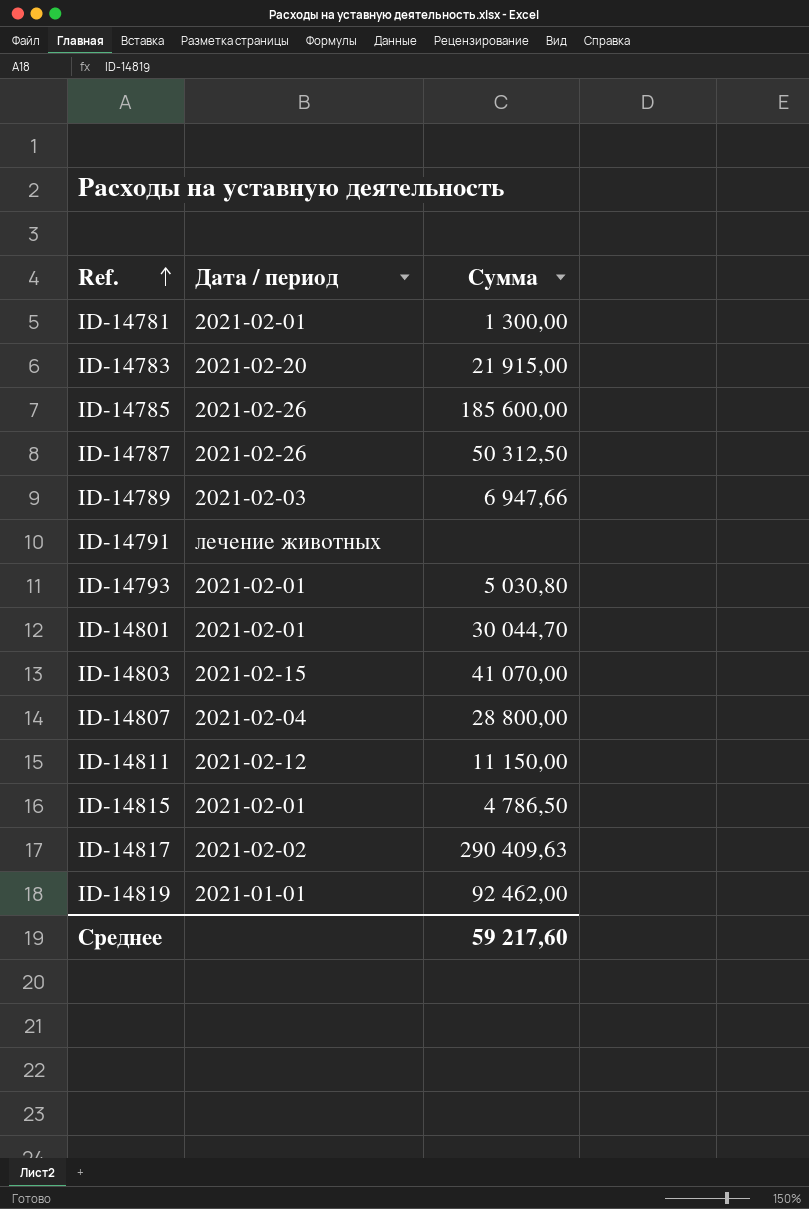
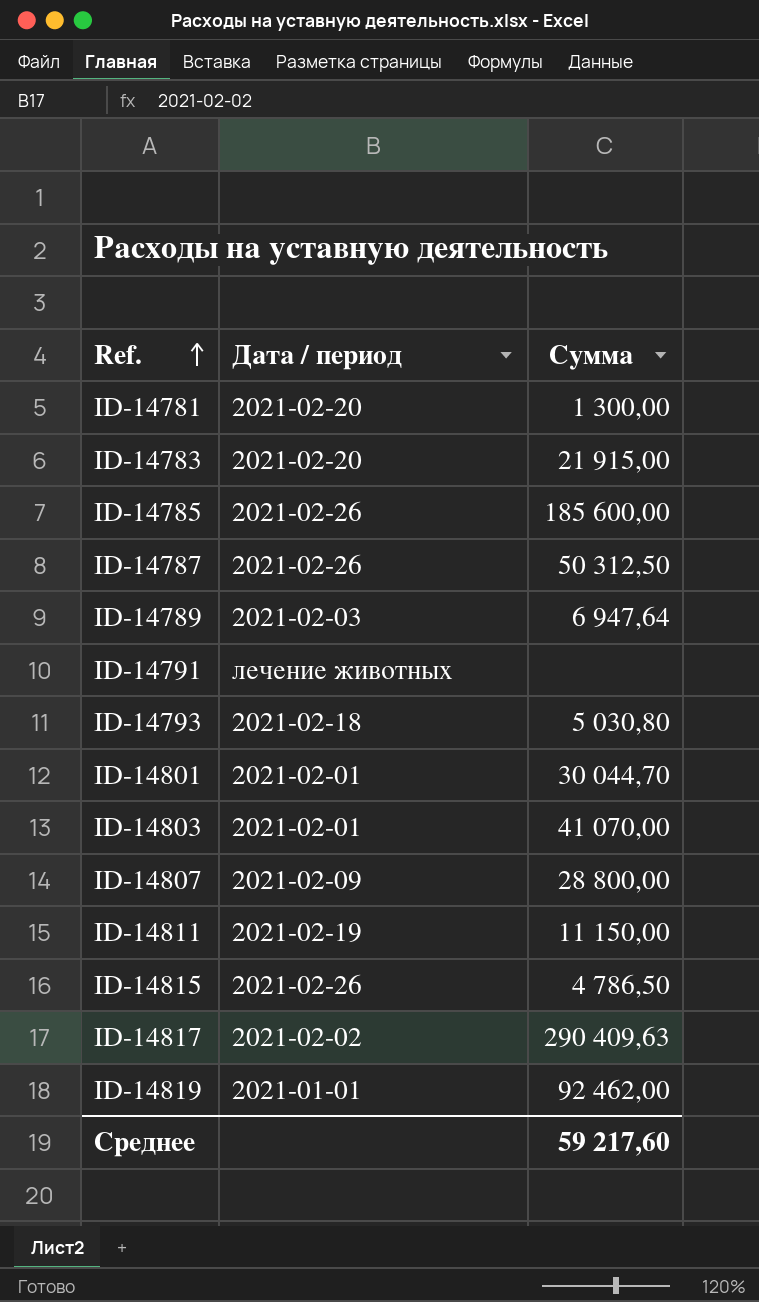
ID-14781 | Дата / период: 2021-02-01 -> 2021-02-20
ID-14789 | Сумма: 6 947,66 -> 6 947,64
ID-14793 | Дата / период: 2021-02-01 -> 2021-02-18
ID-14803 | Дата / период: 2021-02-15 -> 2021-02-01
ID-14807 | Дата / период: 2021-02-04 -> 2021-02-09
ID-14811 | Дата / период: 2021-02-12 -> 2021-02-19
ID-14815 | Дата / период: 2021-02-01 -> 2021-02-26

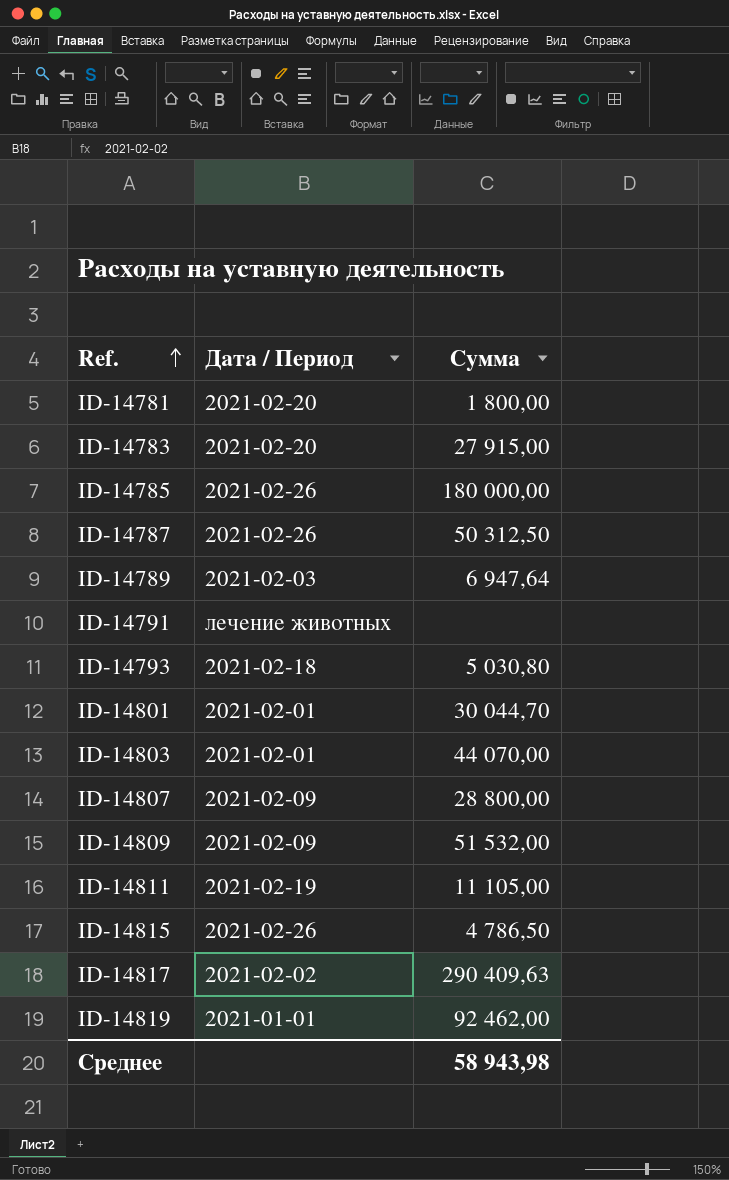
column name: Дата / период -> Дата / Период
ID-14781 | Сумма: 1 300,00 -> 1 800,00
ID-14783 | Сумма: 21 915,00 -> 27 915,00
ID-14785 | Сумма: 185 600,00 -> 180 000,00
ID-14803 | Сумма: 41 070,00 -> 44 070,00
row ID-14809: none -> 2021-02-09 | 51 532,00
ID-14811 | Сумма: 11 150,00 -> 11 105,00
Среднее | Сумма: 59 217,60 -> 58 943,98

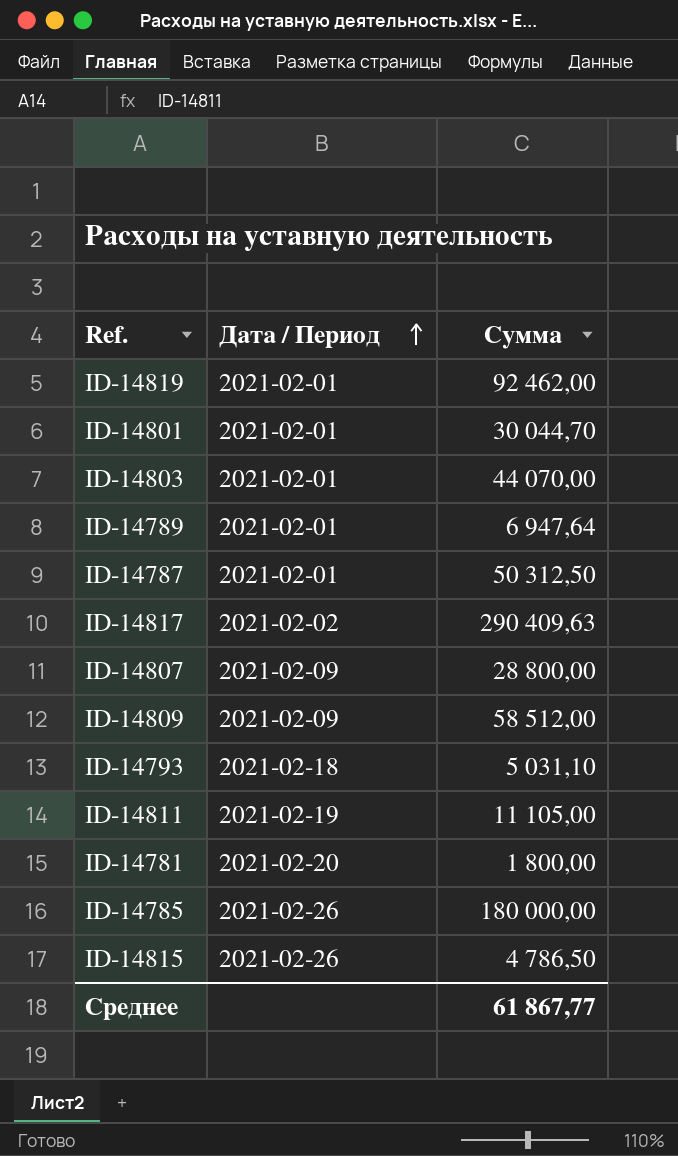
row order: Ref. ascending -> Дата / Период ascending
row ID-14783: 2021-02-20 | 27 915,00 -> none
row ID-14791: лечение животных | none -> none
ID-14819 | Дата / Период: 2021-01-01 -> 2021-02-01
ID-14789 | Дата / Период: 2021-02-03 -> 2021-02-01
ID-14787 | Дата / Период: 2021-02-26 -> 2021-02-01
ID-14809 | Сумма: 51 532,00 -> 58 512,00
ID-14793 | Сумма: 5 030,80 -> 5 031,10
Среднее | Сумма: 58 943,98 -> 61 867,77

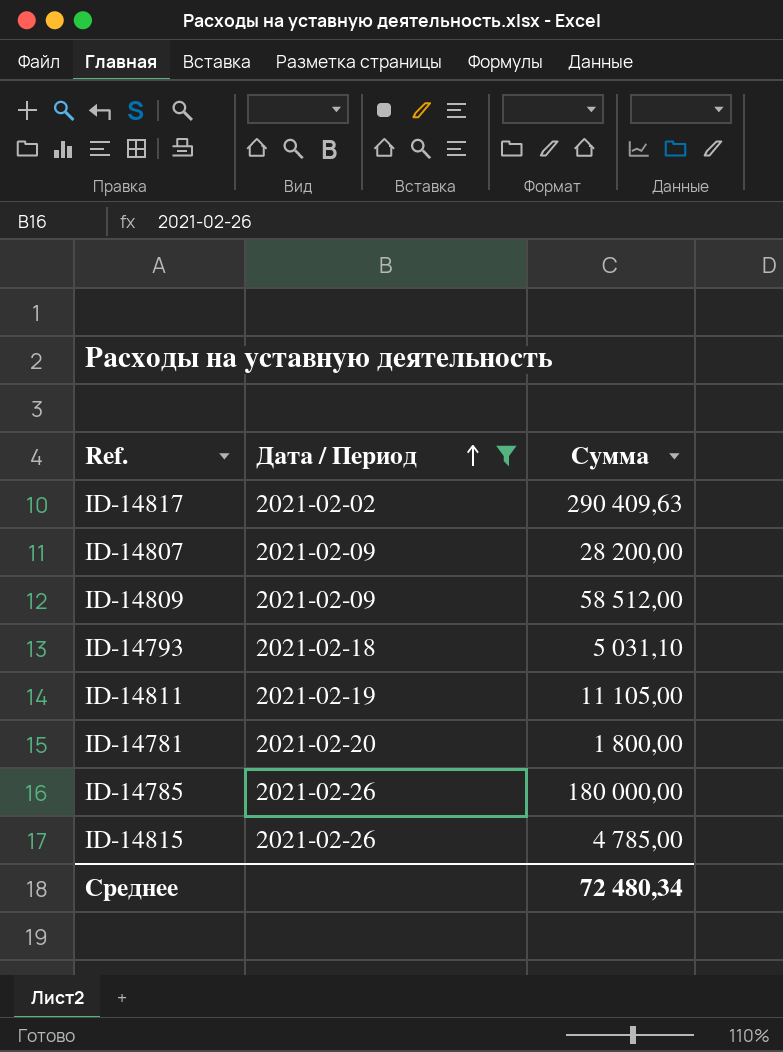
filter: none -> Дата / Период != 2021-02-01
ID-14807 | Сумма: 28 800,00 -> 28 200,00
ID-14815 | Сумма: 4 786,50 -> 4 785,00
Среднее | Сумма: 61 867,77 -> 72 480,34

